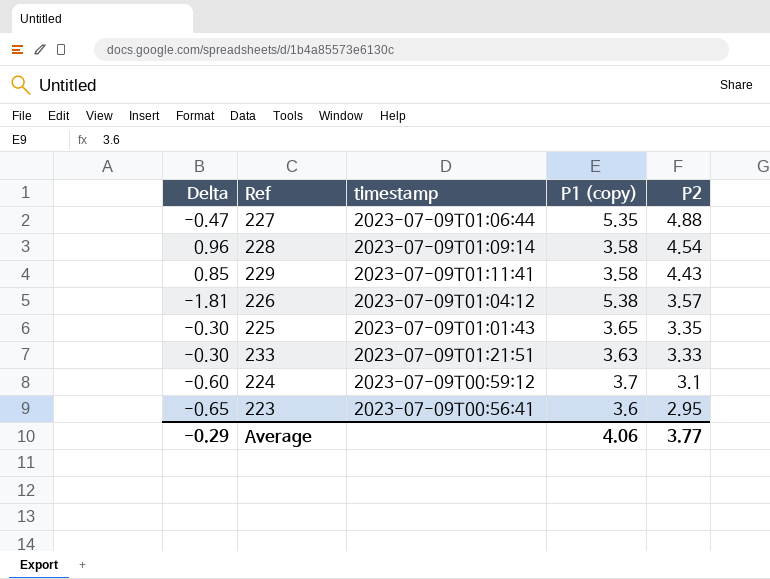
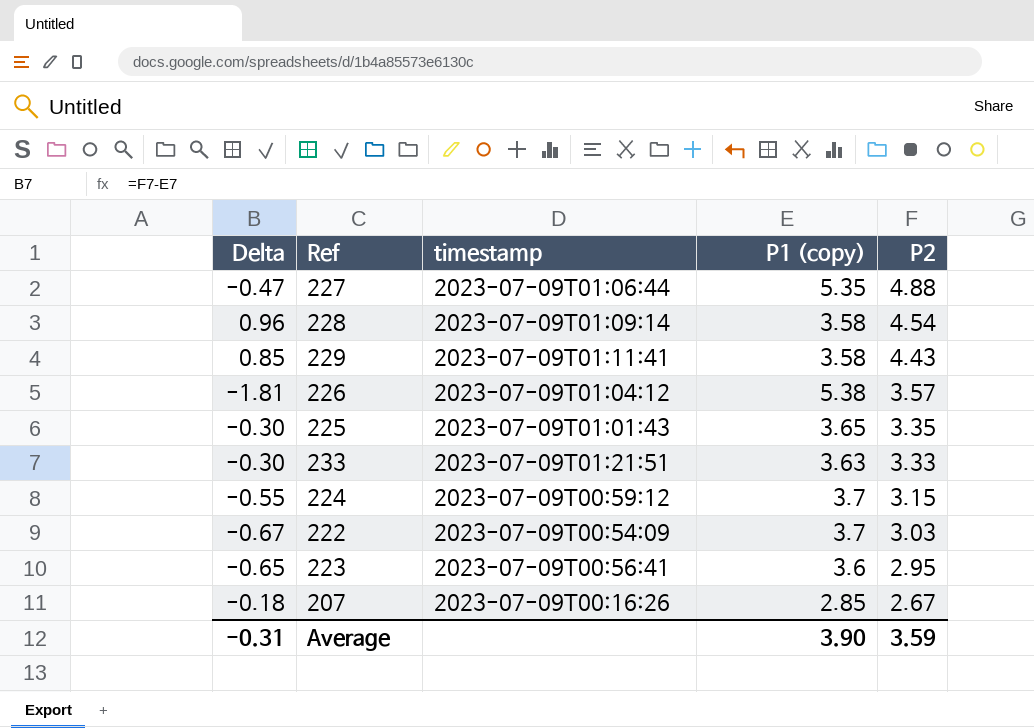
224 | Delta: -0.60 -> -0.55
224 | P2: 3.1 -> 3.15
row 222: none -> -0.67 | 2023-07-09T00:54:09 | 3.7 | 3.03
row 207: none -> -0.18 | 2023-07-09T00:16:26 | 2.85 | 2.67
Average | Delta: -0.29 -> -0.31
Average | P1 (copy): 4.06 -> 3.90
Average | P2: 3.77 -> 3.59

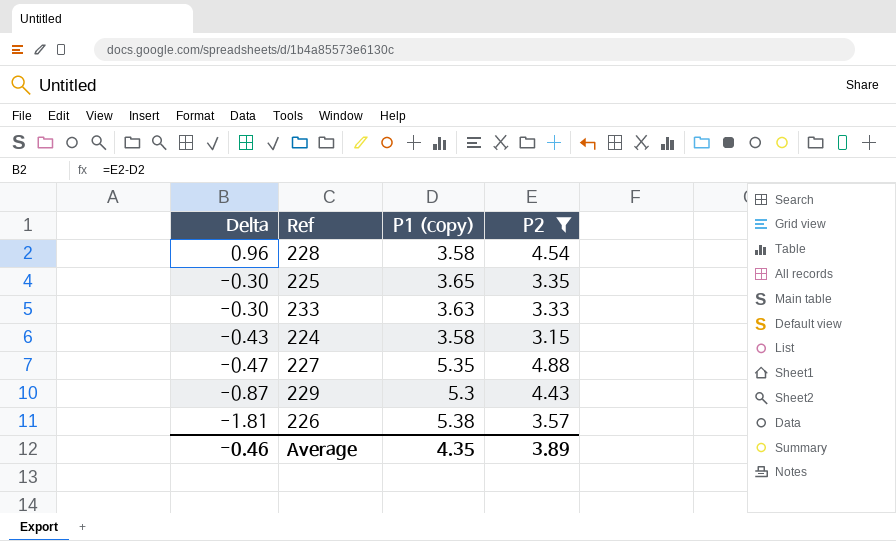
filter: none -> P2 >= 3.15
row order: P2 descending -> Delta descending
column timestamp | position: 3 -> none
224 | Delta: -0.55 -> -0.43
224 | P1 (copy): 3.7 -> 3.58
229 | Delta: 0.85 -> -0.87
229 | P1 (copy): 3.58 -> 5.3
Average | Delta: -0.31 -> -0.46
Average | P1 (copy): 3.90 -> 4.35
Average | P2: 3.59 -> 3.89

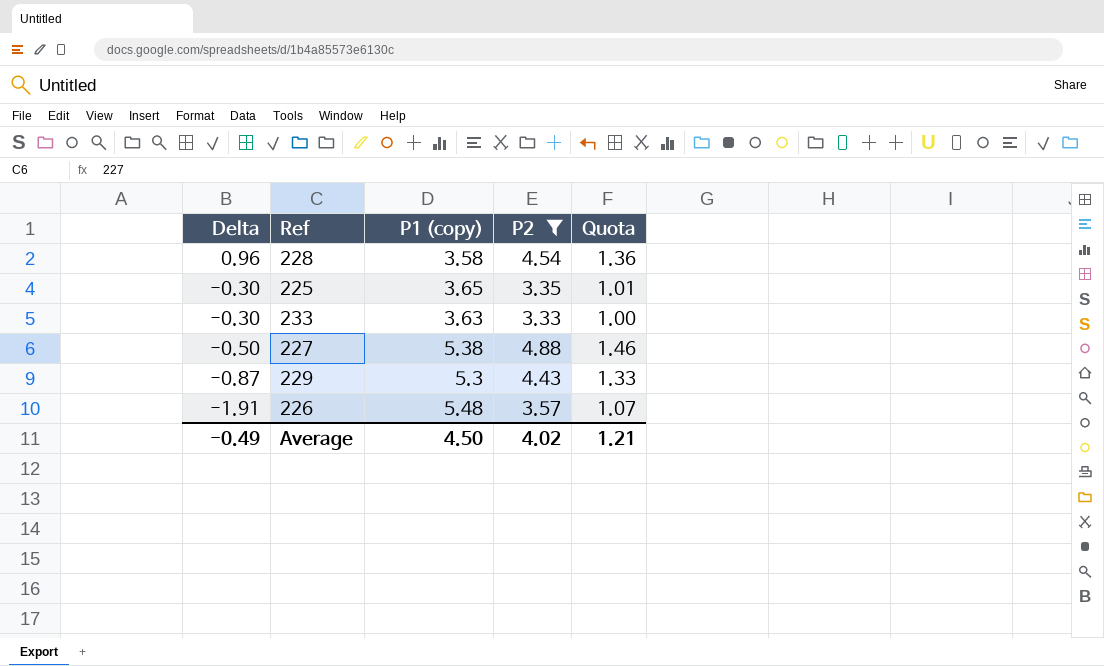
column Quota | formula: none -> [P2] * 0.3
row 224: -0.43 | 3.58 | 3.15 -> none
227 | Delta: -0.47 -> -0.50
227 | P1 (copy): 5.35 -> 5.38
226 | Delta: -1.81 -> -1.91
226 | P1 (copy): 5.38 -> 5.48
Average | Delta: -0.46 -> -0.49
Average | P1 (copy): 4.35 -> 4.50
Average | P2: 3.89 -> 4.02

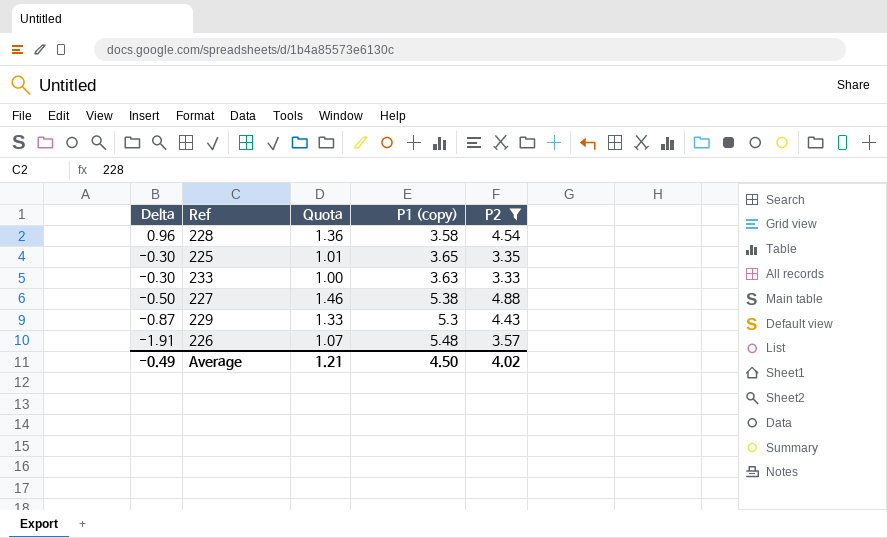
column Quota | position: 5 -> 3

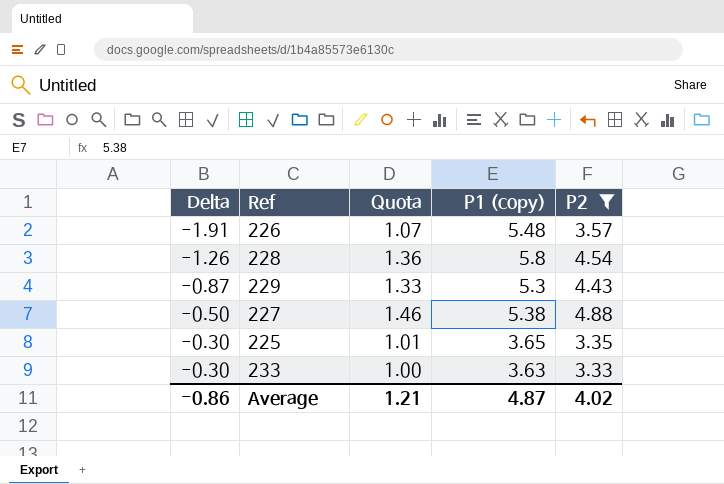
row order: Delta descending -> Delta ascending
228 | Delta: 0.96 -> -1.26
228 | P1 (copy): 3.58 -> 5.8
Average | Delta: -0.49 -> -0.86
Average | P1 (copy): 4.50 -> 4.87

